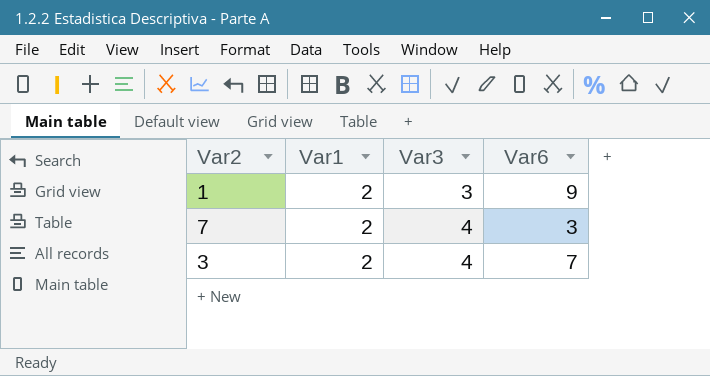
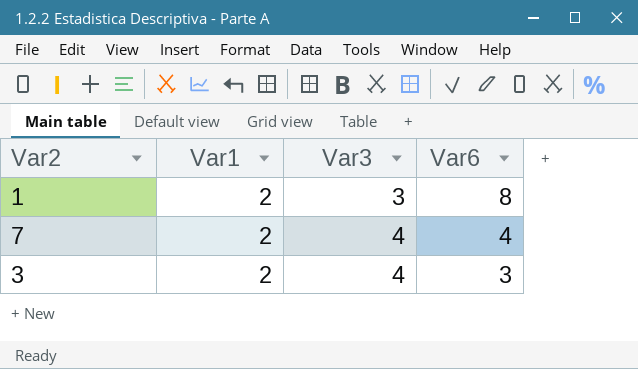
1 | Var6: 9 -> 8
7 | Var6: 3 -> 4
3 | Var6: 7 -> 3

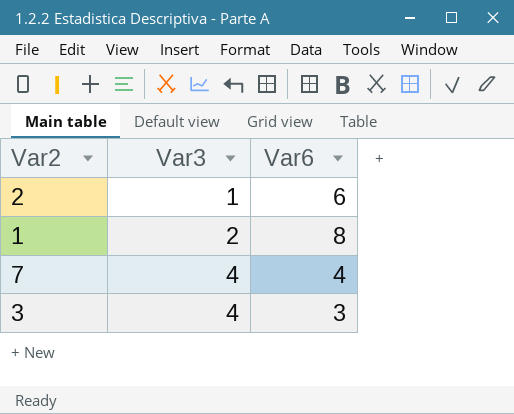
column Var1 | position: 2 -> none
row 2: none -> 1 | 6
1 | Var3: 3 -> 2

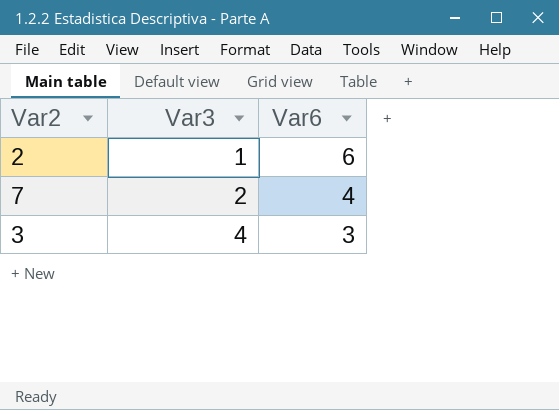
row 1: 2 | 8 -> none
7 | Var3: 4 -> 2

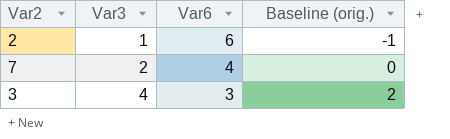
column Baseline (orig.) | formula: none -> [Var3] - 2

